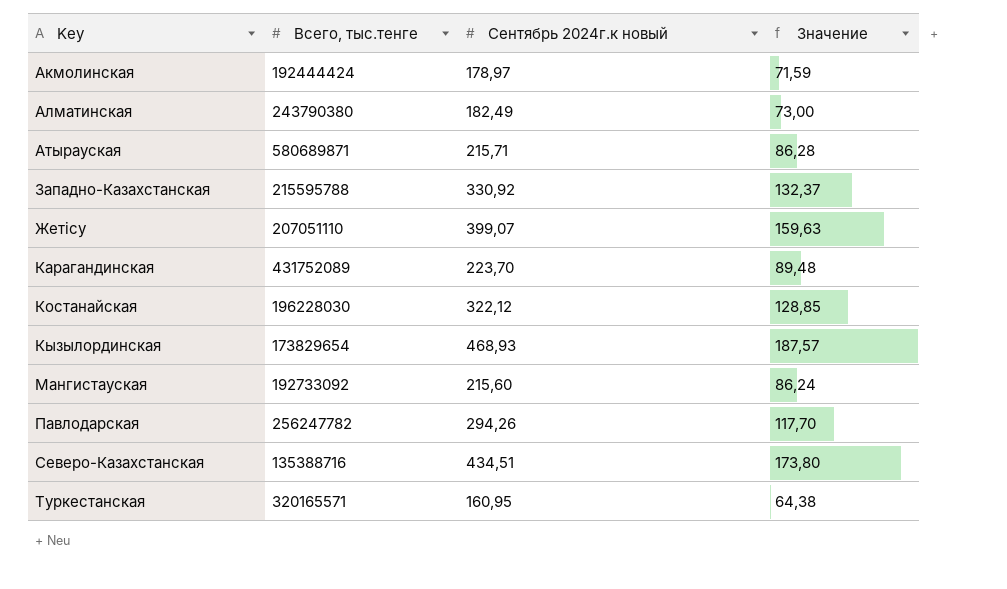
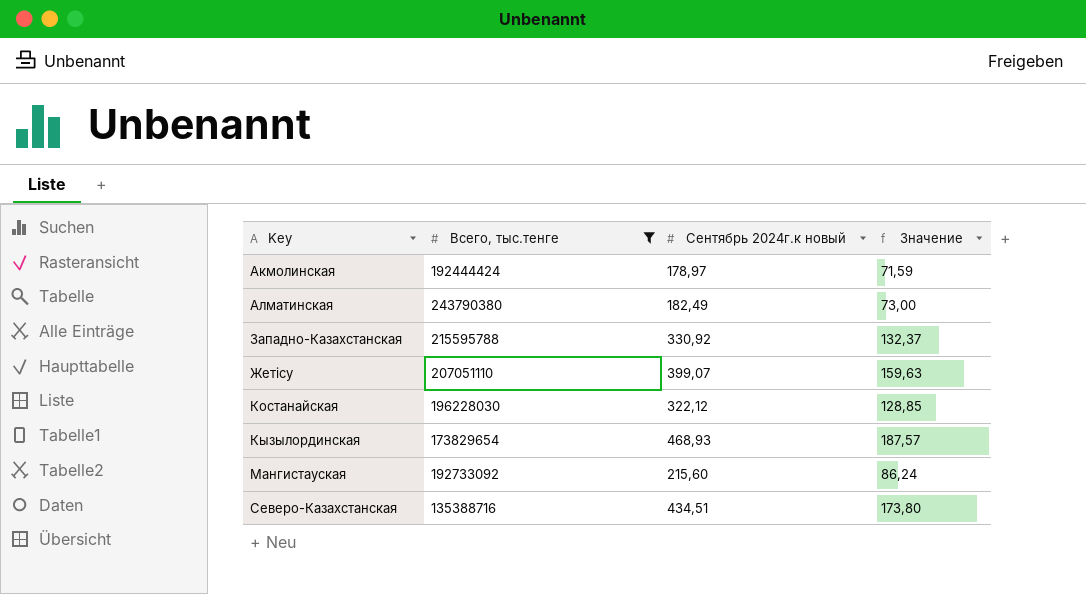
filter: none -> Всего, тыс.тенге <= 243790380

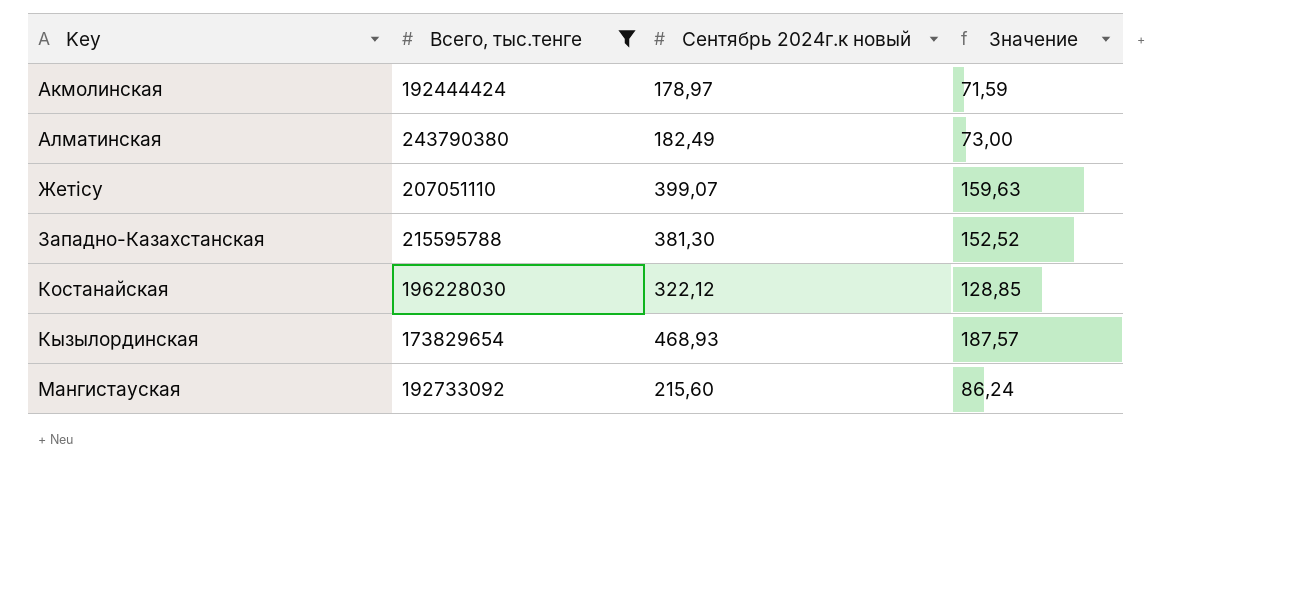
row order: none -> Key ascending
row Северо-Казахстанская: 135388716 | 434,51 | 173,80 -> none
Западно-Казахстанская | Сентябрь 2024г.к новый: 330,92 -> 381,30
Западно-Казахстанская | Значение: 132,37 -> 152,52

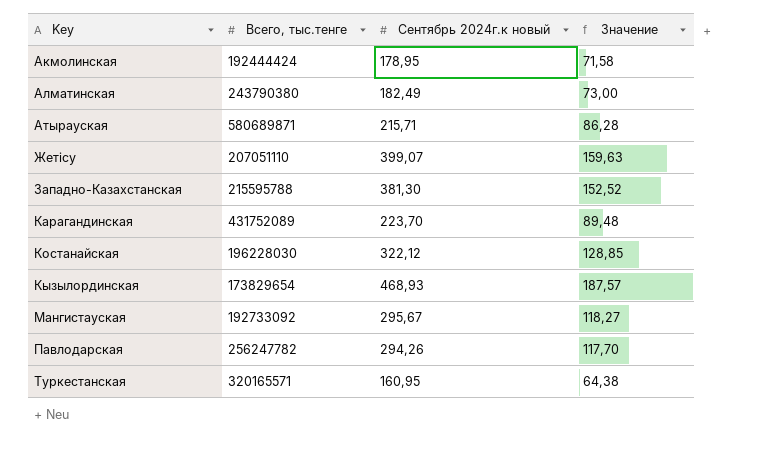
filter: Всего, тыс.тенге <= 243790380 -> none
Акмолинская | Сентябрь 2024г.к новый: 178,97 -> 178,95
Акмолинская | Значение: 71,59 -> 71,58
Мангистауская | Сентябрь 2024г.к новый: 215,60 -> 295,67
Мангистауская | Значение: 86,24 -> 118,27

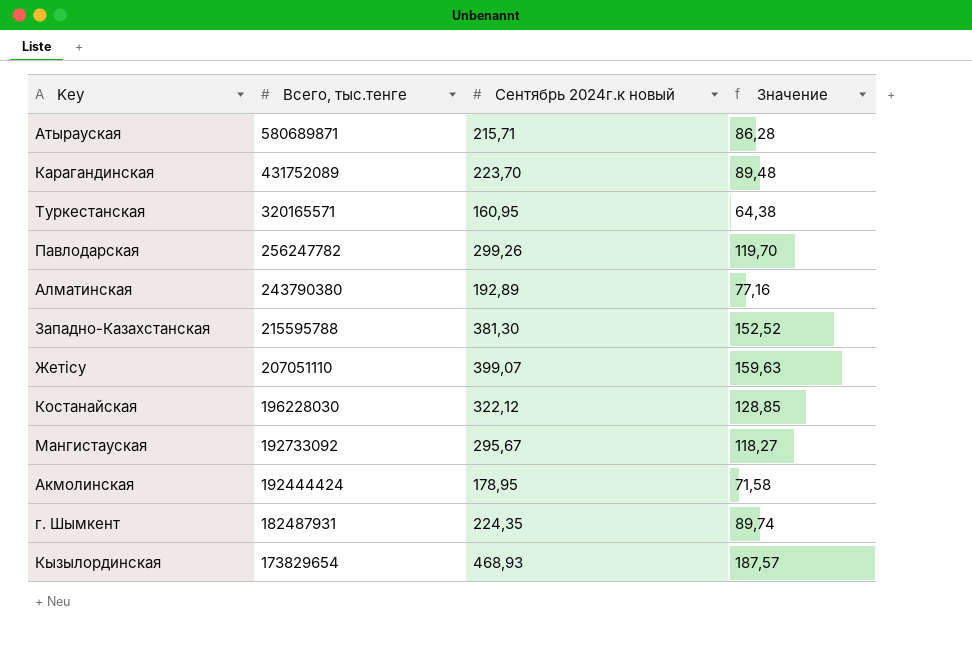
row order: Key ascending -> Всего, тыс.тенге descending
Павлодарская | Сентябрь 2024г.к новый: 294,26 -> 299,26
Павлодарская | Значение: 117,70 -> 119,70
Алматинская | Сентябрь 2024г.к новый: 182,49 -> 192,89
Алматинская | Значение: 73,00 -> 77,16
row г. Шымкент: none -> 182487931 | 224,35 | 89,74

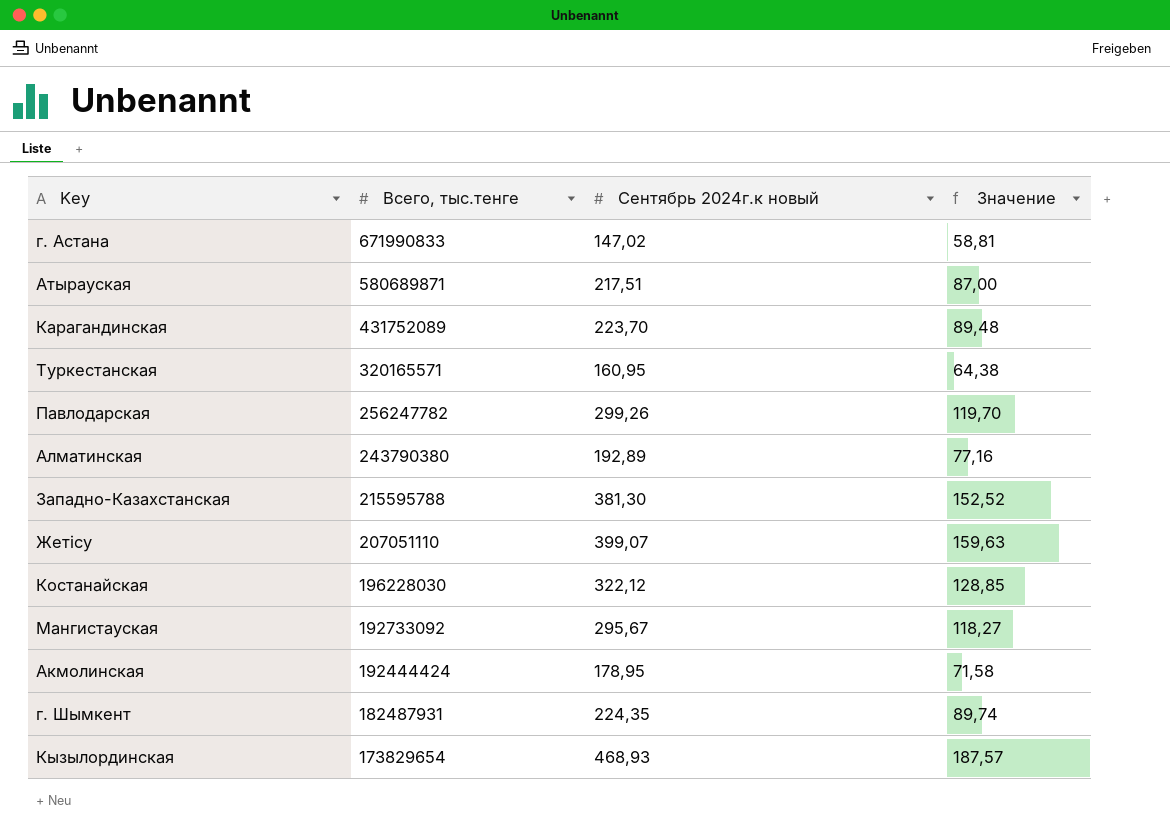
row г. Астана: none -> 671990833 | 147,02 | 58,81
Атырауская | Сентябрь 2024г.к новый: 215,71 -> 217,51
Атырауская | Значение: 86,28 -> 87,00

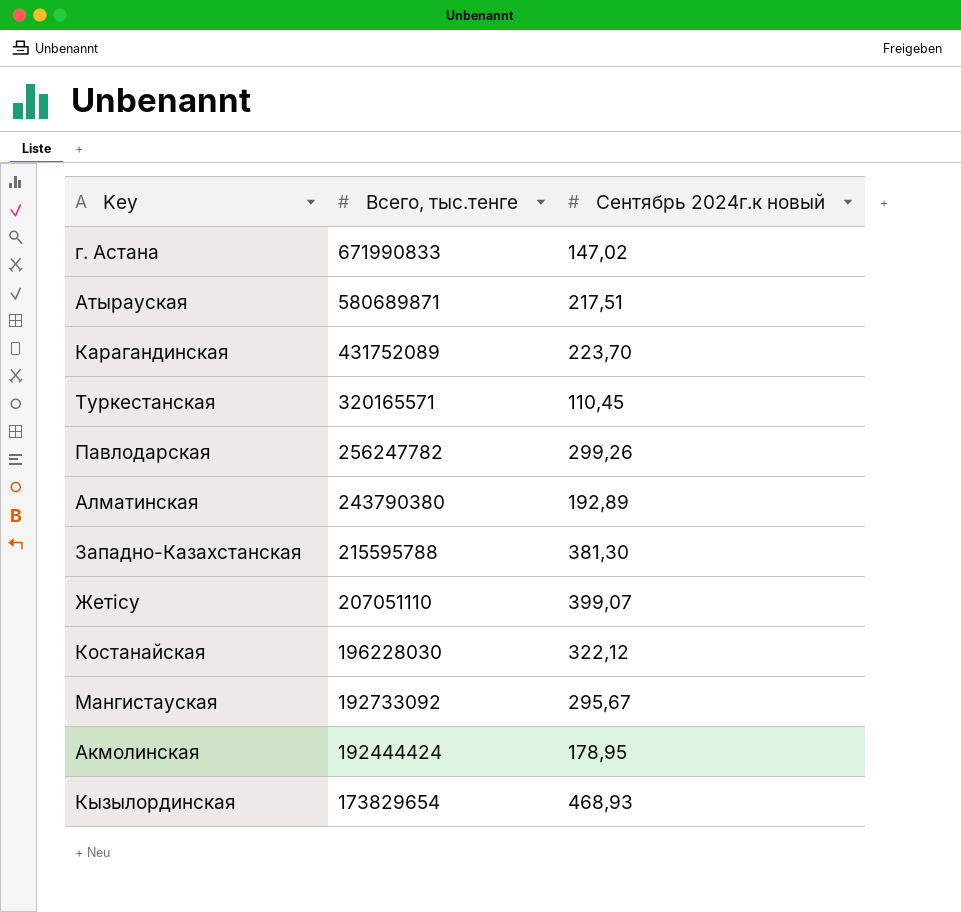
column Значение | formula: [Сентябрь 2024г.к новый] * 0,4 -> none
row г. Шымкент: 182487931 | 224,35 | 89,74 -> none
Туркестанская | Сентябрь 2024г.к новый: 160,95 -> 110,45

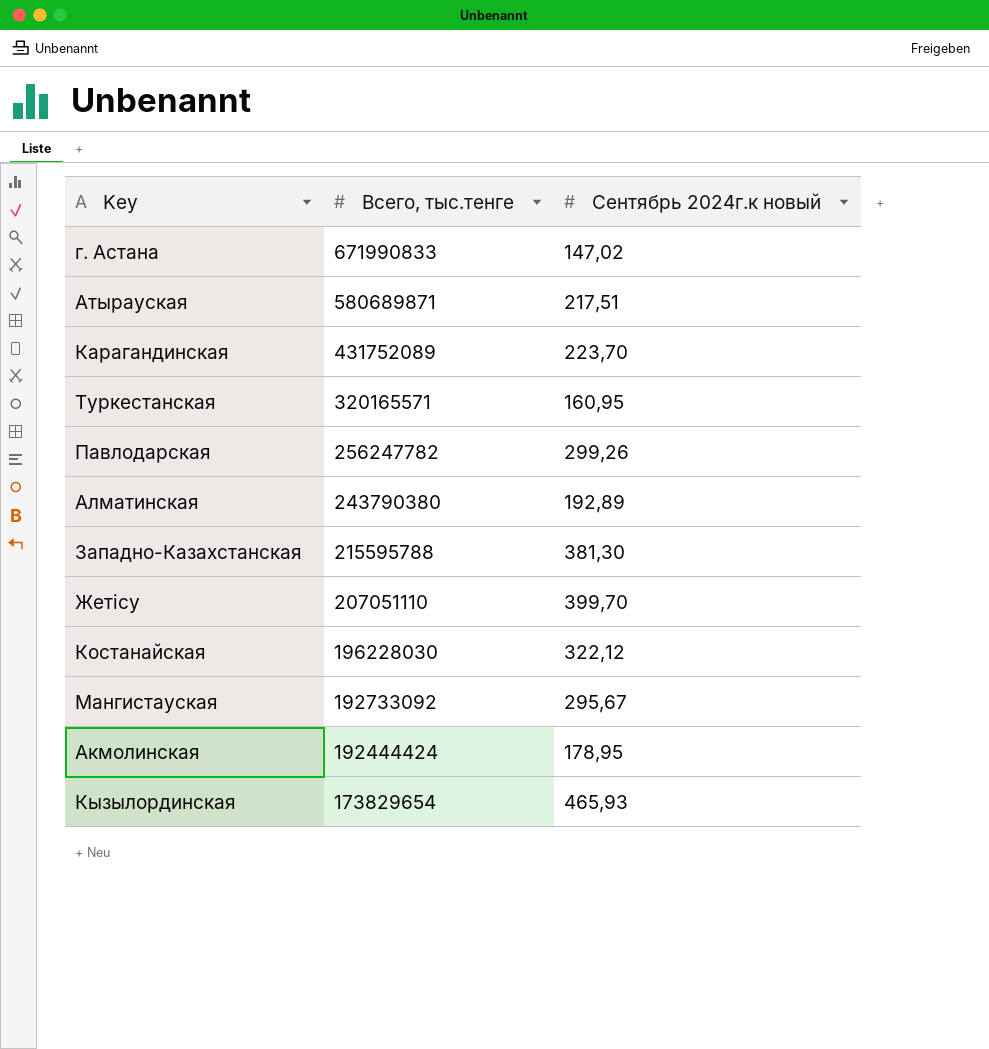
Туркестанская | Сентябрь 2024г.к новый: 110,45 -> 160,95
Жетісу | Сентябрь 2024г.к новый: 399,07 -> 399,70
Кызылординская | Сентябрь 2024г.к новый: 468,93 -> 465,93

